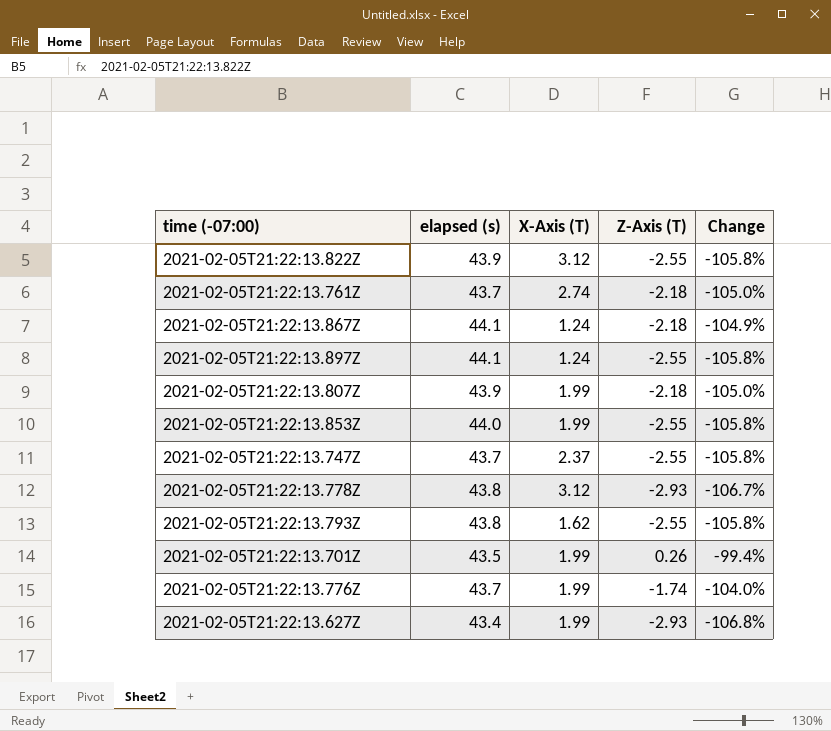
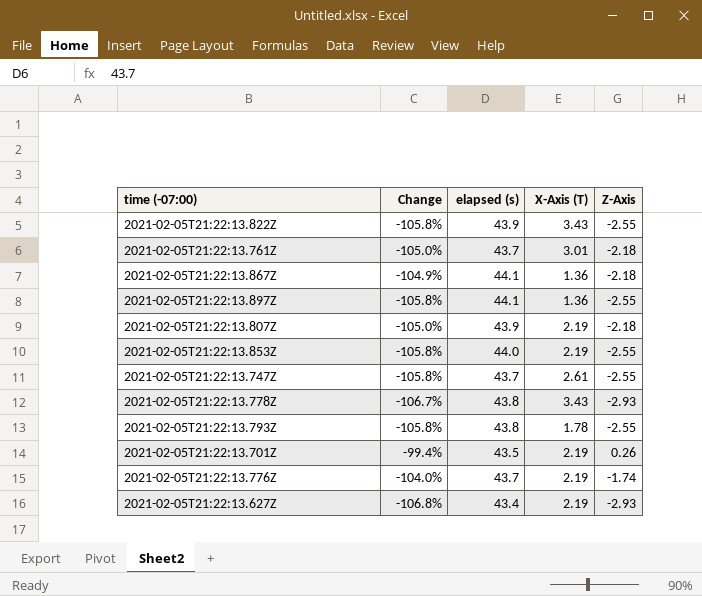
column Change | position: 5 -> 2
column name: Z-Axis (T) -> Z-Axis
2021-02-05T21:22:13.822Z | X-Axis (T): 3.12 -> 3.43
2021-02-05T21:22:13.761Z | X-Axis (T): 2.74 -> 3.01
2021-02-05T21:22:13.867Z | X-Axis (T): 1.24 -> 1.36
2021-02-05T21:22:13.897Z | X-Axis (T): 1.24 -> 1.36
2021-02-05T21:22:13.807Z | X-Axis (T): 1.99 -> 2.19
2021-02-05T21:22:13.853Z | X-Axis (T): 1.99 -> 2.19
2021-02-05T21:22:13.747Z | X-Axis (T): 2.37 -> 2.61
2021-02-05T21:22:13.778Z | X-Axis (T): 3.12 -> 3.43
2021-02-05T21:22:13.793Z | X-Axis (T): 1.62 -> 1.78
2021-02-05T21:22:13.701Z | X-Axis (T): 1.99 -> 2.19
2021-02-05T21:22:13.776Z | X-Axis (T): 1.99 -> 2.19
2021-02-05T21:22:13.627Z | X-Axis (T): 1.99 -> 2.19

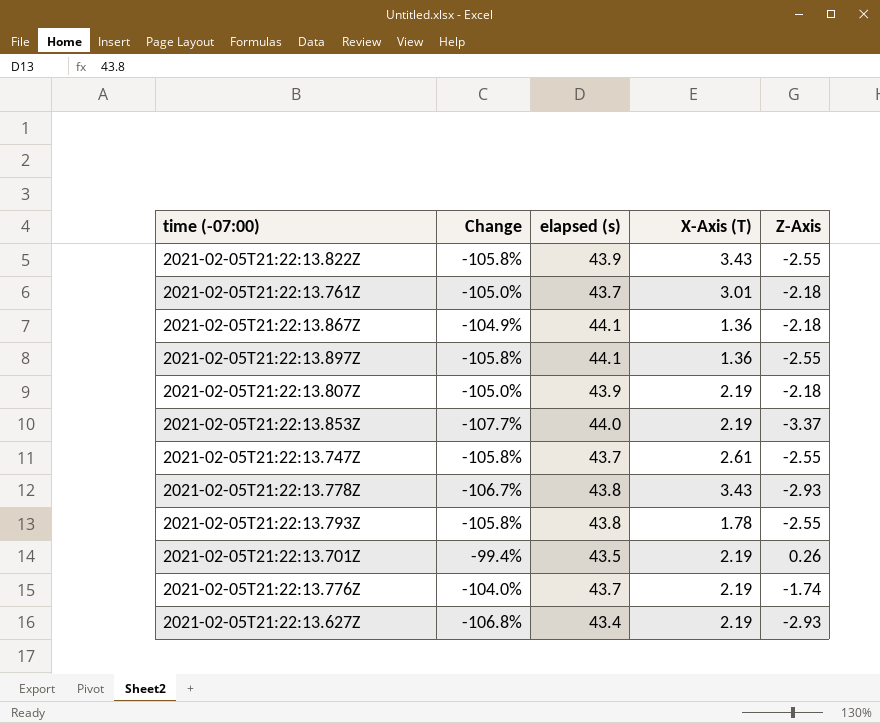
2021-02-05T21:22:13.853Z | Change: -105.8% -> -107.7%
2021-02-05T21:22:13.853Z | Z-Axis: -2.55 -> -3.37

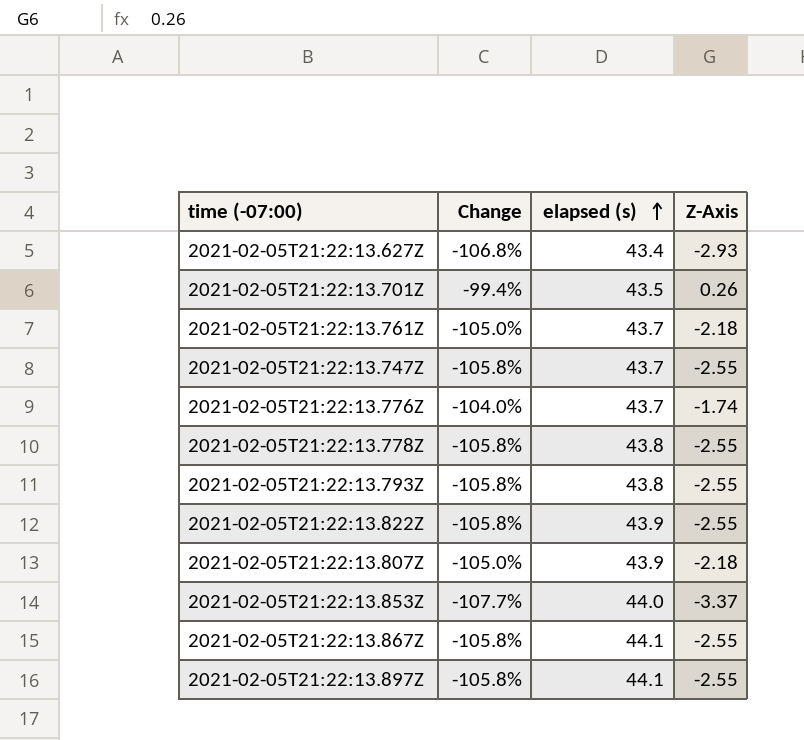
row order: none -> elapsed (s) ascending
column X-Axis (T) | position: 4 -> none
2021-02-05T21:22:13.778Z | Change: -106.7% -> -105.8%
2021-02-05T21:22:13.778Z | Z-Axis: -2.93 -> -2.55
2021-02-05T21:22:13.867Z | Change: -104.9% -> -105.8%
2021-02-05T21:22:13.867Z | Z-Axis: -2.18 -> -2.55

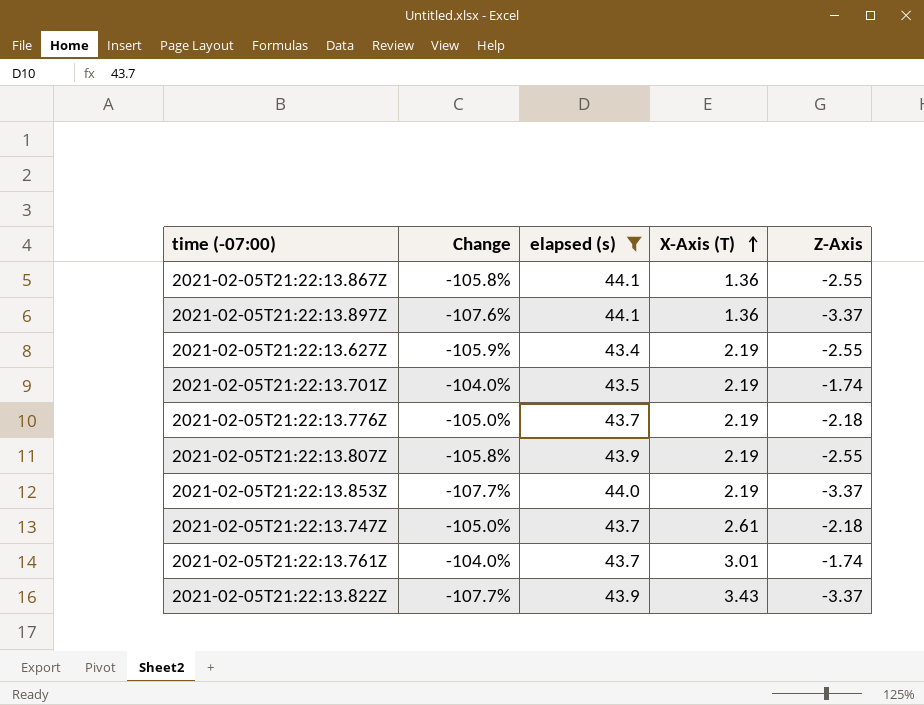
filter: none -> elapsed (s) != 43.8
row order: elapsed (s) ascending -> X-Axis (T) ascending
column X-Axis (T) | position: none -> 4
2021-02-05T21:22:13.897Z | Change: -105.8% -> -107.6%
2021-02-05T21:22:13.897Z | Z-Axis: -2.55 -> -3.37
2021-02-05T21:22:13.627Z | Change: -106.8% -> -105.9%
2021-02-05T21:22:13.627Z | Z-Axis: -2.93 -> -2.55
2021-02-05T21:22:13.701Z | Change: -99.4% -> -104.0%
2021-02-05T21:22:13.701Z | Z-Axis: 0.26 -> -1.74
2021-02-05T21:22:13.776Z | Change: -104.0% -> -105.0%
2021-02-05T21:22:13.776Z | Z-Axis: -1.74 -> -2.18
2021-02-05T21:22:13.807Z | Change: -105.0% -> -105.8%
2021-02-05T21:22:13.807Z | Z-Axis: -2.18 -> -2.55
2021-02-05T21:22:13.747Z | Change: -105.8% -> -105.0%
2021-02-05T21:22:13.747Z | Z-Axis: -2.55 -> -2.18
2021-02-05T21:22:13.761Z | Change: -105.0% -> -104.0%
2021-02-05T21:22:13.761Z | Z-Axis: -2.18 -> -1.74
2021-02-05T21:22:13.822Z | Change: -105.8% -> -107.7%
2021-02-05T21:22:13.822Z | Z-Axis: -2.55 -> -3.37

